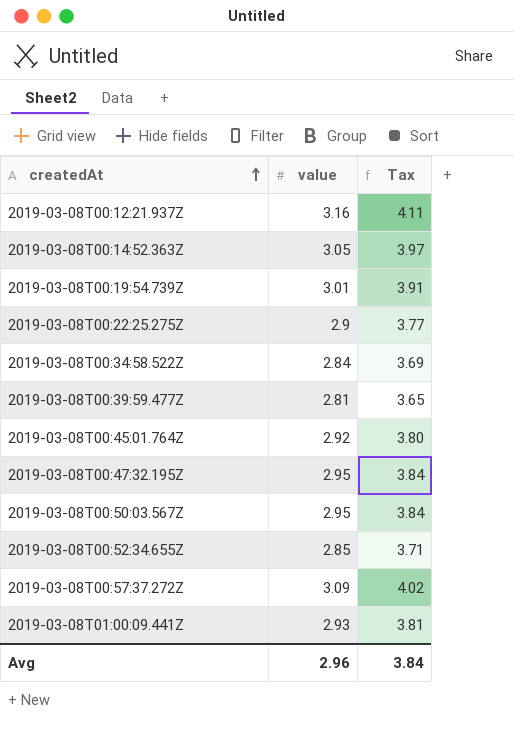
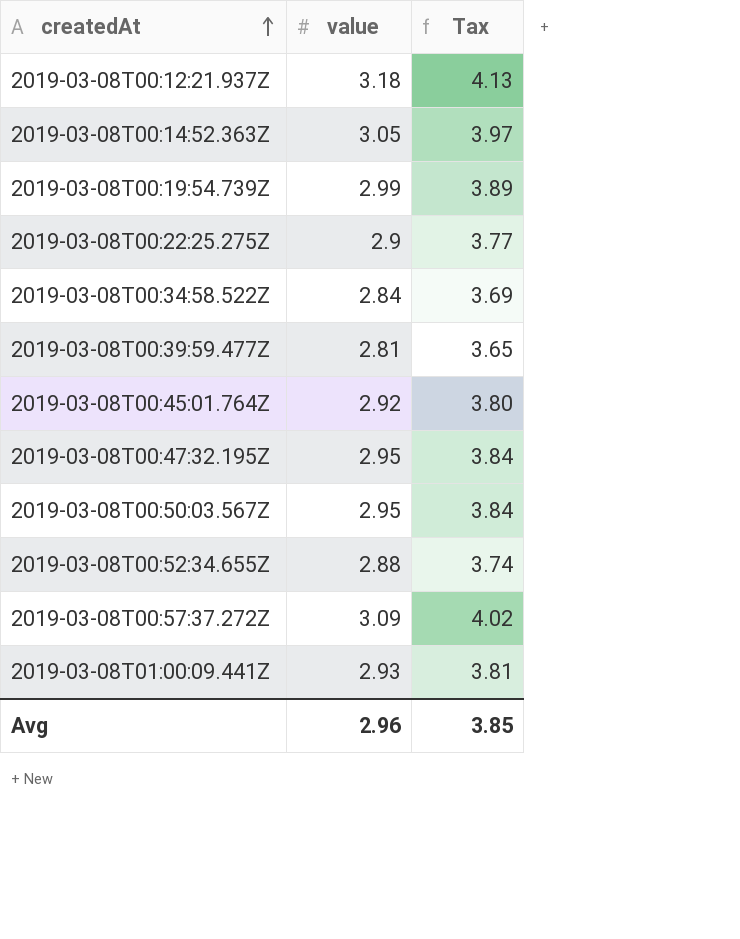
2019-03-08T00:12:21.937Z | value: 3.16 -> 3.18
2019-03-08T00:12:21.937Z | Tax: 4.11 -> 4.13
2019-03-08T00:19:54.739Z | value: 3.01 -> 2.99
2019-03-08T00:19:54.739Z | Tax: 3.91 -> 3.89
2019-03-08T00:52:34.655Z | value: 2.85 -> 2.88
2019-03-08T00:52:34.655Z | Tax: 3.71 -> 3.74
Avg | Tax: 3.84 -> 3.85

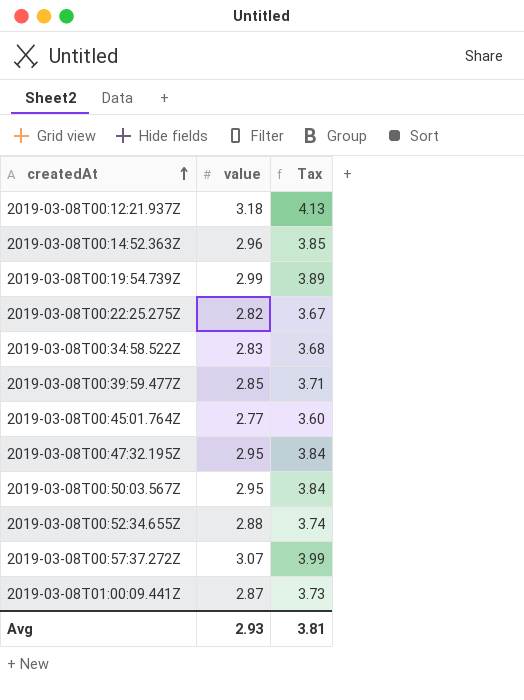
2019-03-08T00:14:52.363Z | value: 3.05 -> 2.96
2019-03-08T00:14:52.363Z | Tax: 3.97 -> 3.85
2019-03-08T00:22:25.275Z | value: 2.9 -> 2.82
2019-03-08T00:22:25.275Z | Tax: 3.77 -> 3.67
2019-03-08T00:34:58.522Z | value: 2.84 -> 2.83
2019-03-08T00:34:58.522Z | Tax: 3.69 -> 3.68
2019-03-08T00:39:59.477Z | value: 2.81 -> 2.85
2019-03-08T00:39:59.477Z | Tax: 3.65 -> 3.71
2019-03-08T00:45:01.764Z | value: 2.92 -> 2.77
2019-03-08T00:45:01.764Z | Tax: 3.80 -> 3.60
2019-03-08T00:57:37.272Z | value: 3.09 -> 3.07
2019-03-08T00:57:37.272Z | Tax: 4.02 -> 3.99
2019-03-08T01:00:09.441Z | value: 2.93 -> 2.87
2019-03-08T01:00:09.441Z | Tax: 3.81 -> 3.73
Avg | value: 2.96 -> 2.93
Avg | Tax: 3.85 -> 3.81

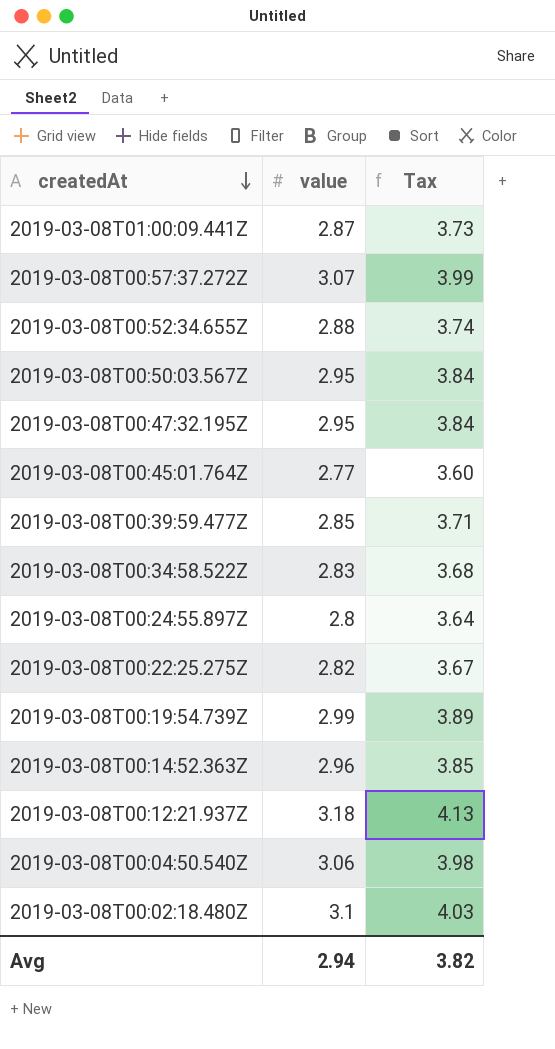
row order: createdAt ascending -> createdAt descending
row 2019-03-08T00:24:55.897Z: none -> 2.8 | 3.64
row 2019-03-08T00:04:50.540Z: none -> 3.06 | 3.98
row 2019-03-08T00:02:18.480Z: none -> 3.1 | 4.03
Avg | value: 2.93 -> 2.94
Avg | Tax: 3.81 -> 3.82

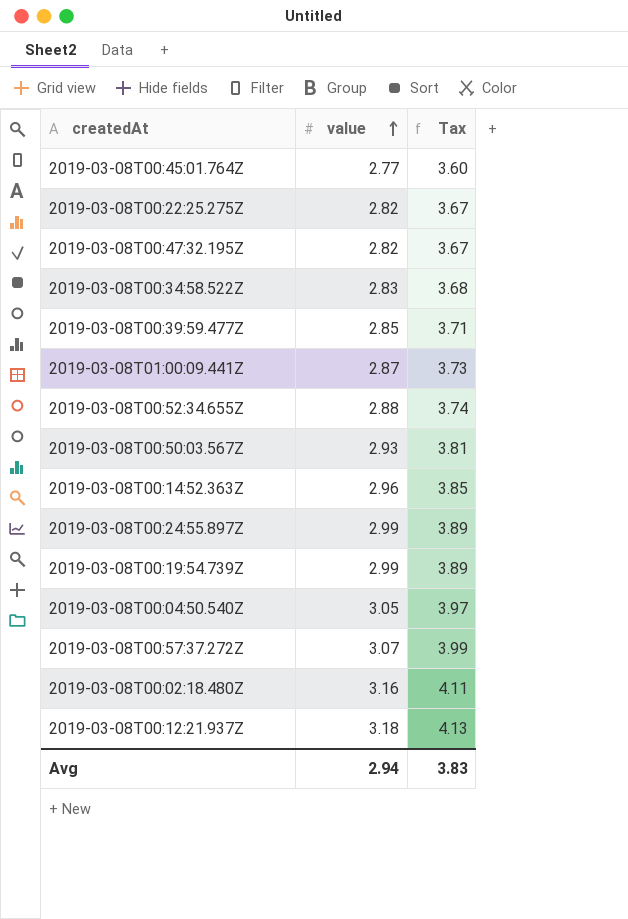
row order: createdAt descending -> value ascending
2019-03-08T00:47:32.195Z | value: 2.95 -> 2.82
2019-03-08T00:47:32.195Z | Tax: 3.84 -> 3.67
2019-03-08T00:50:03.567Z | value: 2.95 -> 2.93
2019-03-08T00:50:03.567Z | Tax: 3.84 -> 3.81
2019-03-08T00:24:55.897Z | value: 2.8 -> 2.99
2019-03-08T00:24:55.897Z | Tax: 3.64 -> 3.89
2019-03-08T00:04:50.540Z | value: 3.06 -> 3.05
2019-03-08T00:04:50.540Z | Tax: 3.98 -> 3.97
2019-03-08T00:02:18.480Z | value: 3.1 -> 3.16
2019-03-08T00:02:18.480Z | Tax: 4.03 -> 4.11
Avg | Tax: 3.82 -> 3.83

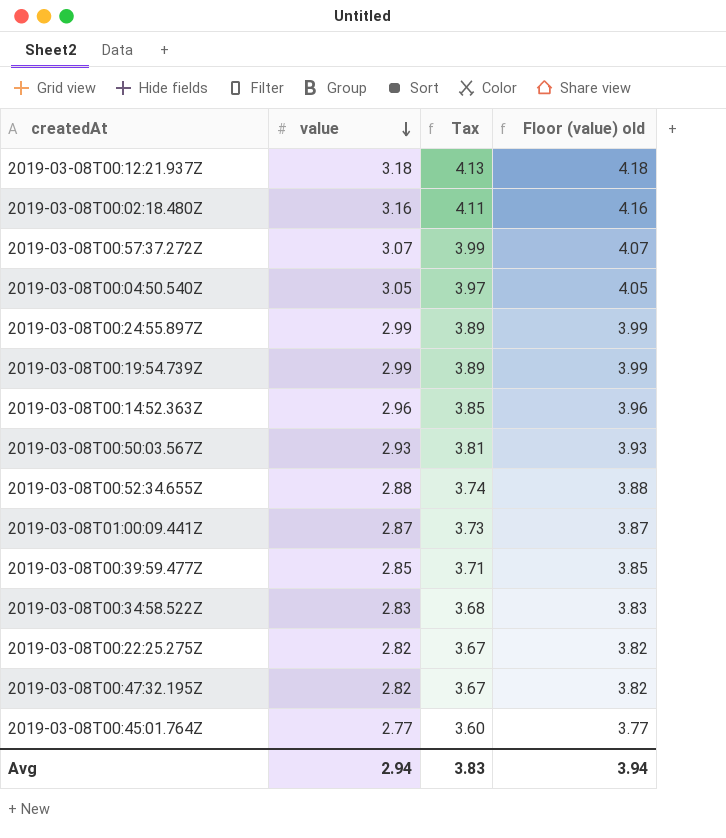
row order: value ascending -> value descending
column Floor (value) old | formula: none -> [value] + 1

